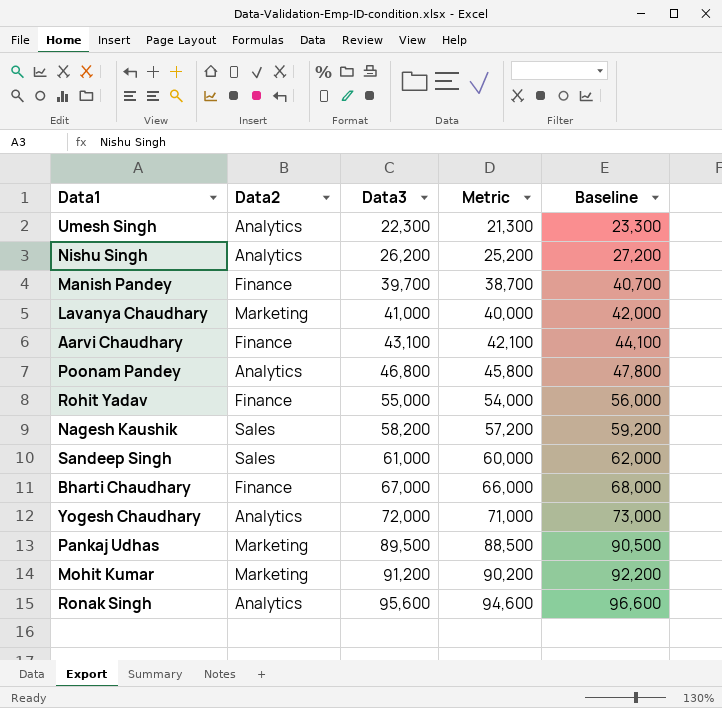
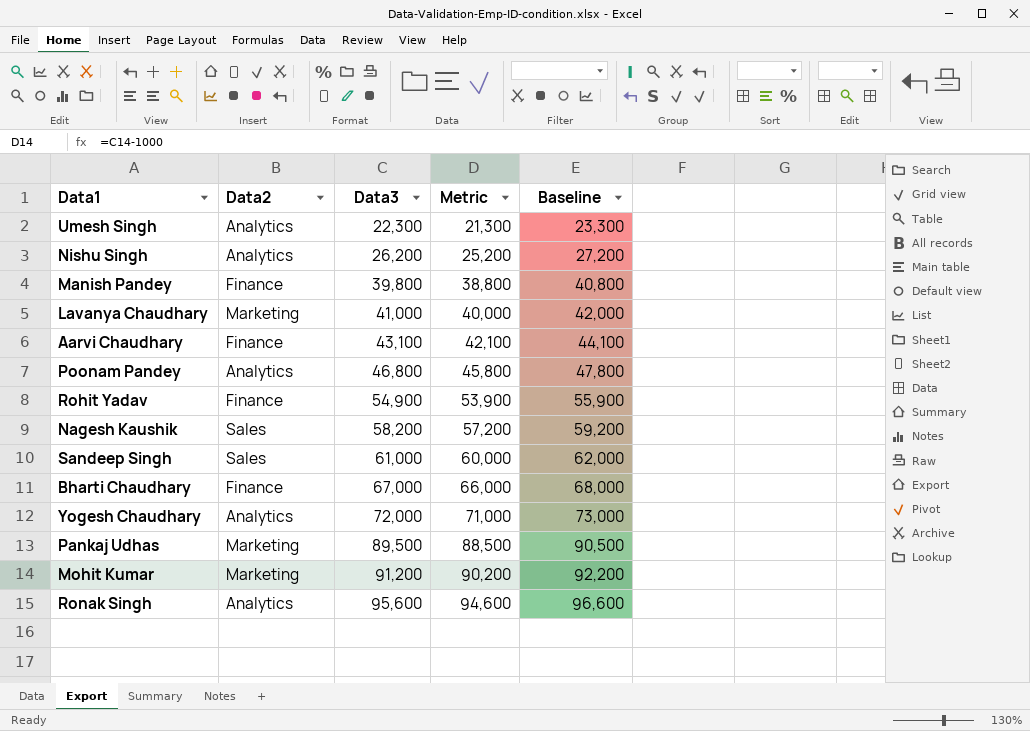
Manish Pandey | Data3: 39,700 -> 39,800
Manish Pandey | Metric: 38,700 -> 38,800
Manish Pandey | Baseline: 40,700 -> 40,800
Rohit Yadav | Data3: 55,000 -> 54,900
Rohit Yadav | Metric: 54,000 -> 53,900
Rohit Yadav | Baseline: 56,000 -> 55,900

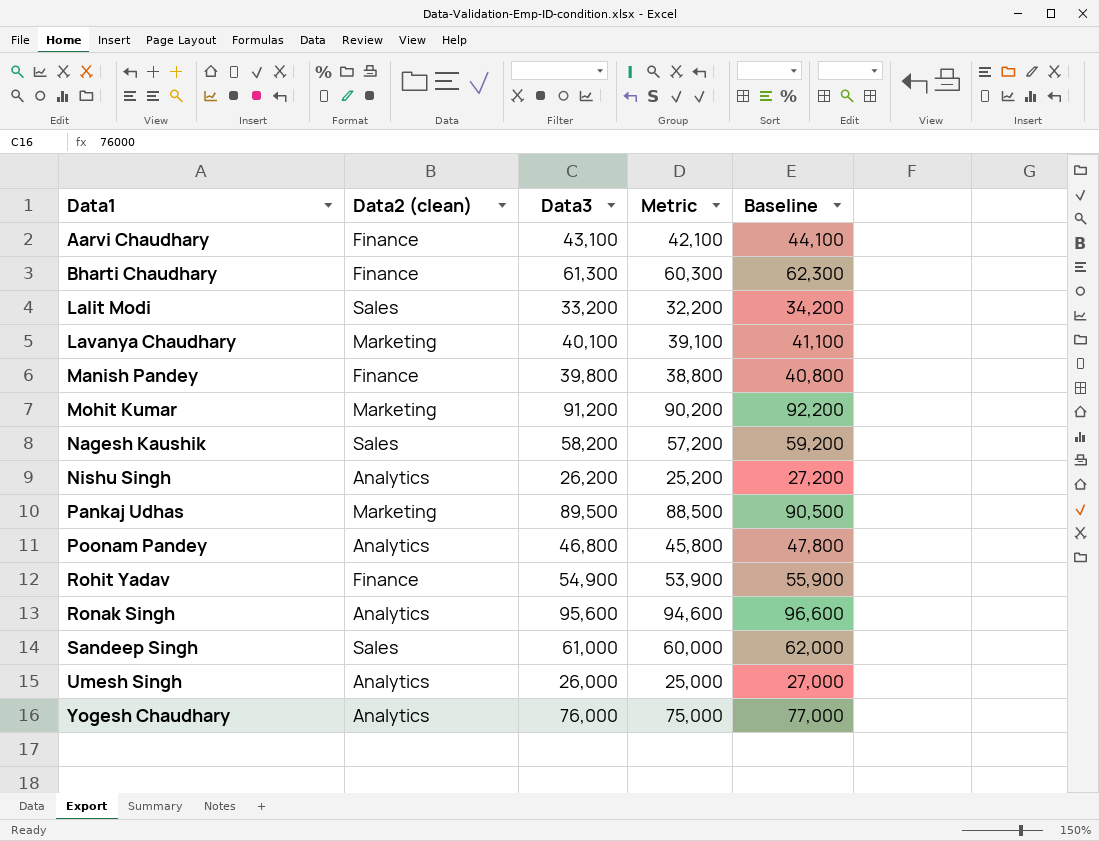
row order: Data3 ascending -> Data1 ascending
column name: Data2 -> Data2 (clean)
Bharti Chaudhary | Data3: 67,000 -> 61,300
Bharti Chaudhary | Metric: 66,000 -> 60,300
Bharti Chaudhary | Baseline: 68,000 -> 62,300
row Lalit Modi: none -> Sales | 33,200 | 32,200 | 34,200
Lavanya Chaudhary | Data3: 41,000 -> 40,100
Lavanya Chaudhary | Metric: 40,000 -> 39,100
Lavanya Chaudhary | Baseline: 42,000 -> 41,100
Umesh Singh | Data3: 22,300 -> 26,000
Umesh Singh | Metric: 21,300 -> 25,000
Umesh Singh | Baseline: 23,300 -> 27,000
Yogesh Chaudhary | Data3: 72,000 -> 76,000
Yogesh Chaudhary | Metric: 71,000 -> 75,000
Yogesh Chaudhary | Baseline: 73,000 -> 77,000

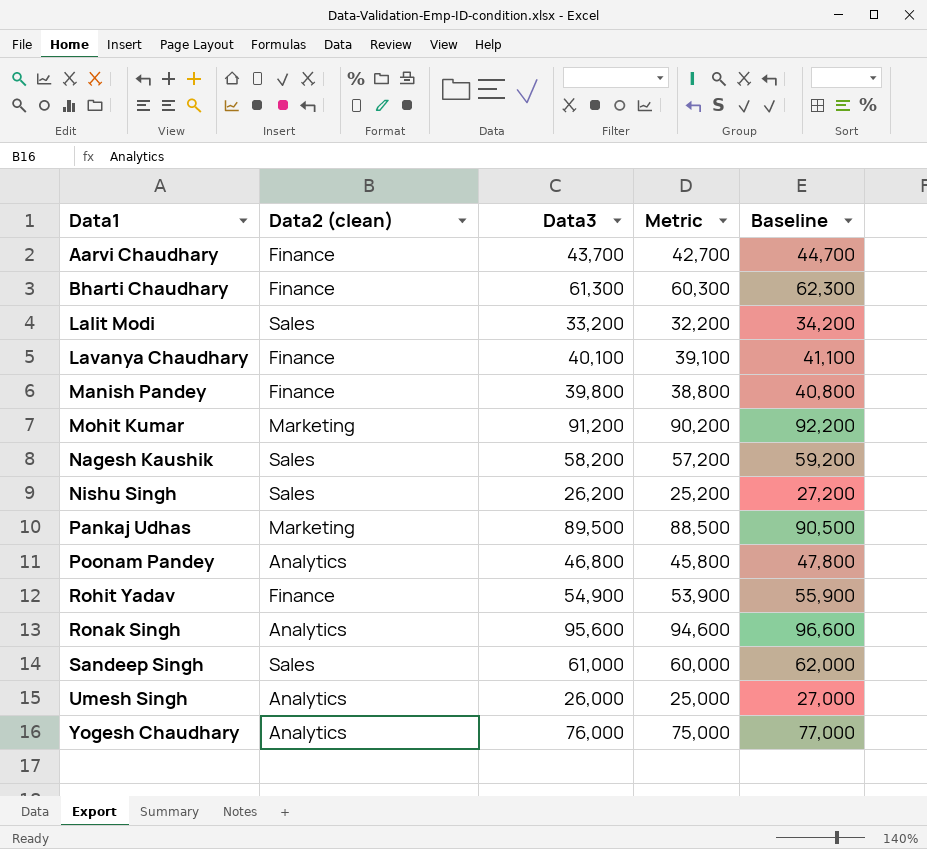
Aarvi Chaudhary | Data3: 43,100 -> 43,700
Aarvi Chaudhary | Metric: 42,100 -> 42,700
Aarvi Chaudhary | Baseline: 44,100 -> 44,700
Lavanya Chaudhary | Data2 (clean): Marketing -> Finance
Nishu Singh | Data2 (clean): Analytics -> Sales

